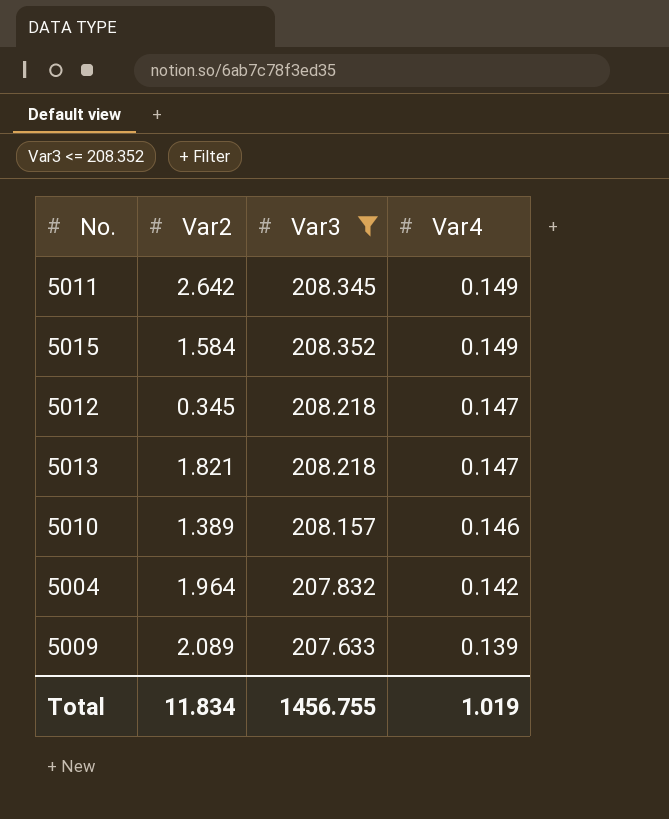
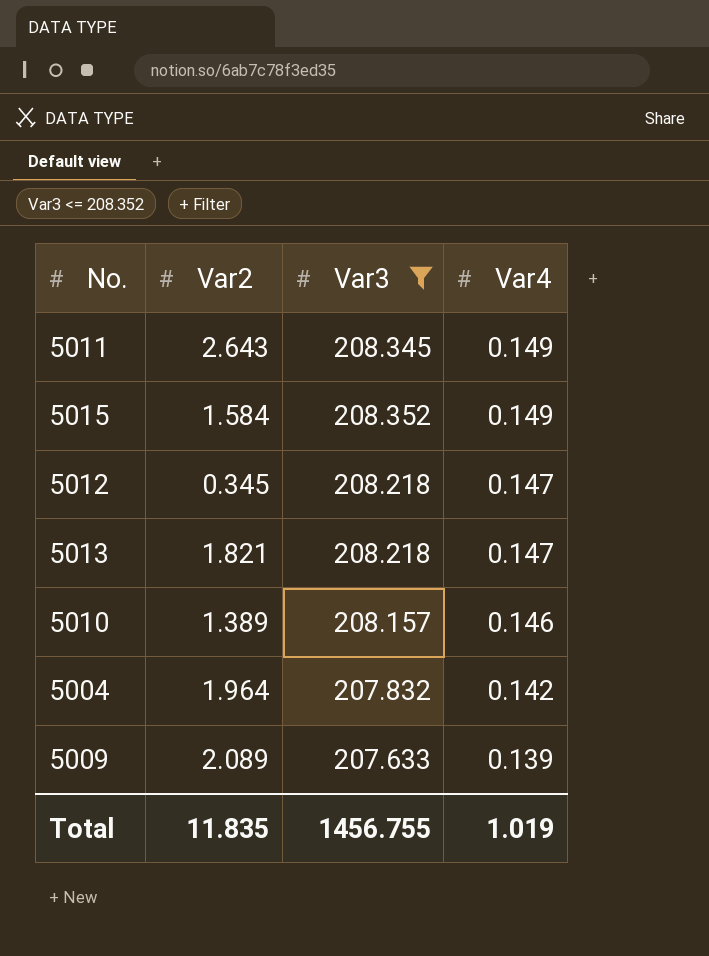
5011 | Var2: 2.642 -> 2.643
Total | Var2: 11.834 -> 11.835

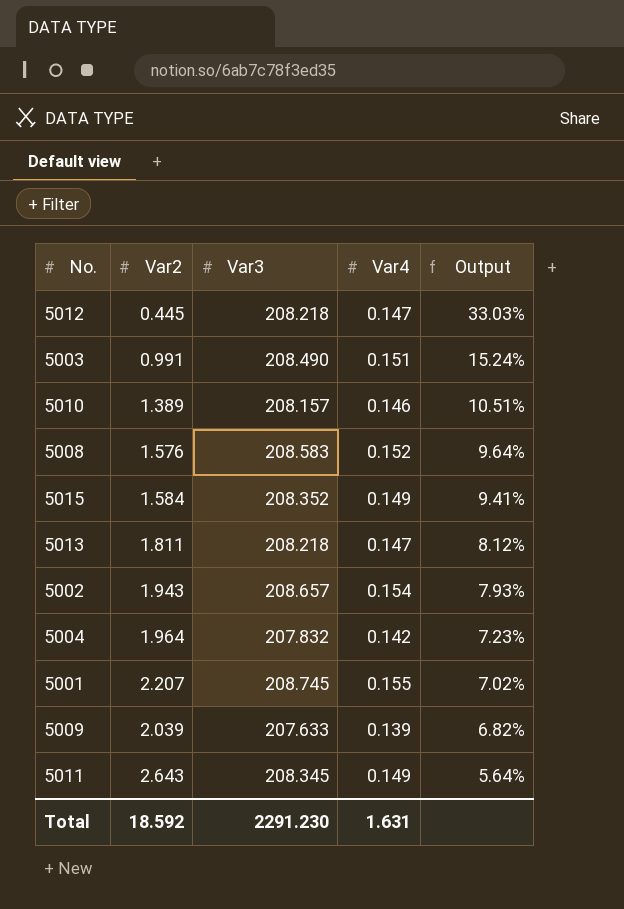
filter: Var3 <= 208.352 -> none
row order: Var4 descending -> Output descending
column Output | formula: none -> [Var4] / [Var2]
5012 | Var2: 0.345 -> 0.445
5013 | Var2: 1.821 -> 1.811
5009 | Var2: 2.089 -> 2.039
Total | Var2: 11.835 -> 18.592
Total | Var3: 1456.755 -> 2291.230
Total | Var4: 1.019 -> 1.631

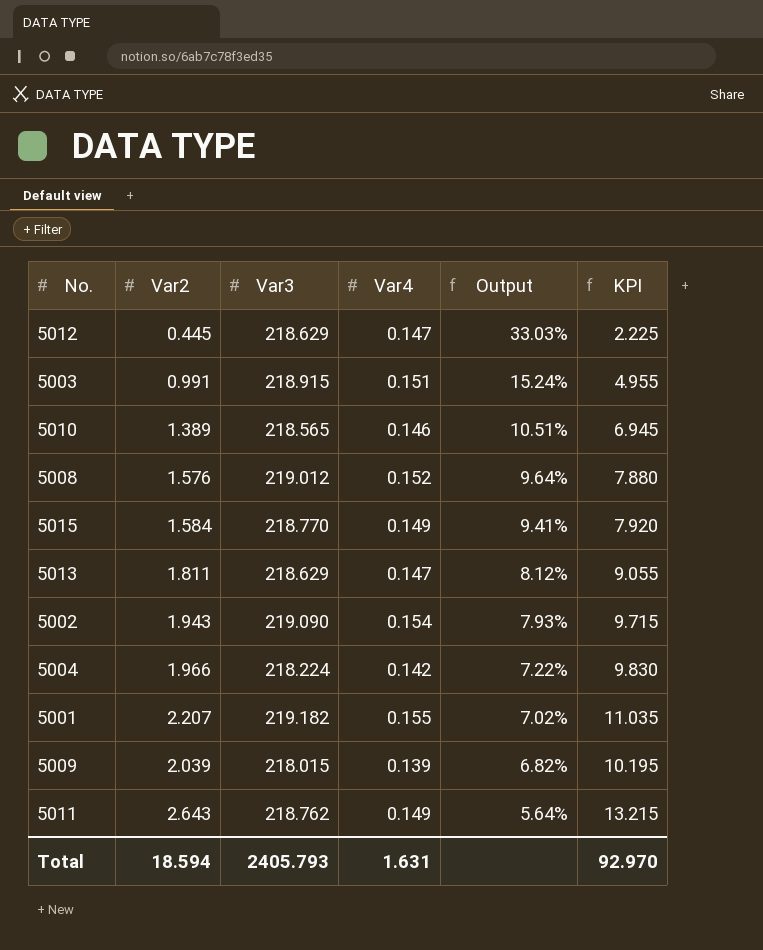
column KPI | formula: none -> [Var2] * 5
5012 | Var3: 208.218 -> 218.629
5003 | Var3: 208.490 -> 218.915
5010 | Var3: 208.157 -> 218.565
5008 | Var3: 208.583 -> 219.012
5015 | Var3: 208.352 -> 218.770
5013 | Var3: 208.218 -> 218.629
5002 | Var3: 208.657 -> 219.090
5004 | Var2: 1.964 -> 1.966
5004 | Var3: 207.832 -> 218.224
5004 | Output: 7.23% -> 7.22%
5001 | Var3: 208.745 -> 219.182
5009 | Var3: 207.633 -> 218.015
5011 | Var3: 208.345 -> 218.762
Total | Var2: 18.592 -> 18.594
Total | Var3: 2291.230 -> 2405.793

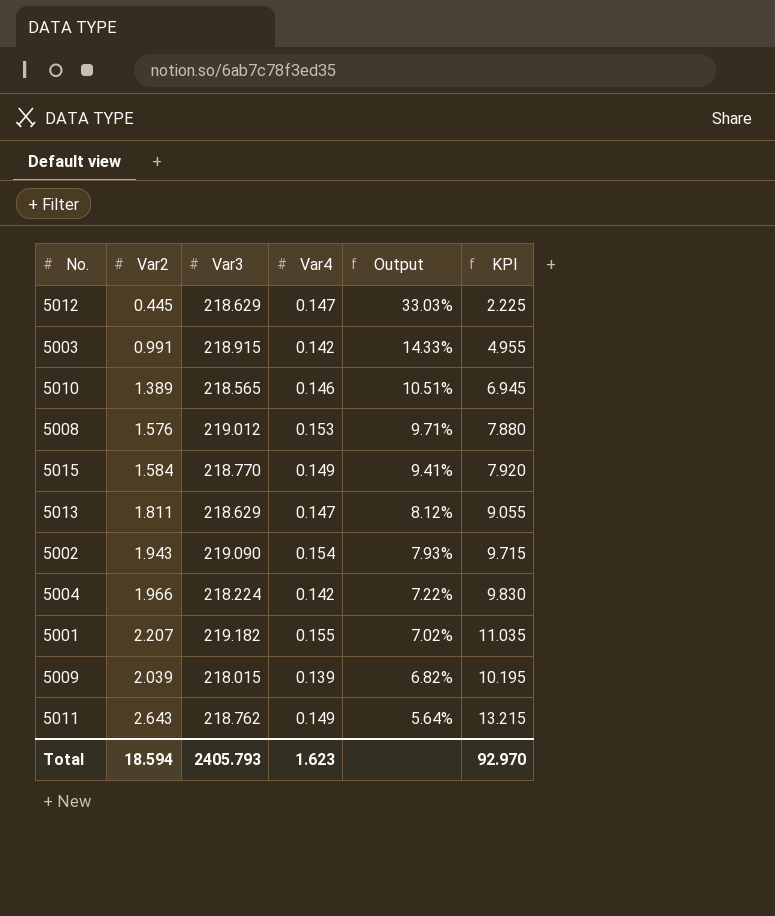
5003 | Var4: 0.151 -> 0.142
5003 | Output: 15.24% -> 14.33%
5008 | Var4: 0.152 -> 0.153
5008 | Output: 9.64% -> 9.71%
Total | Var4: 1.631 -> 1.623

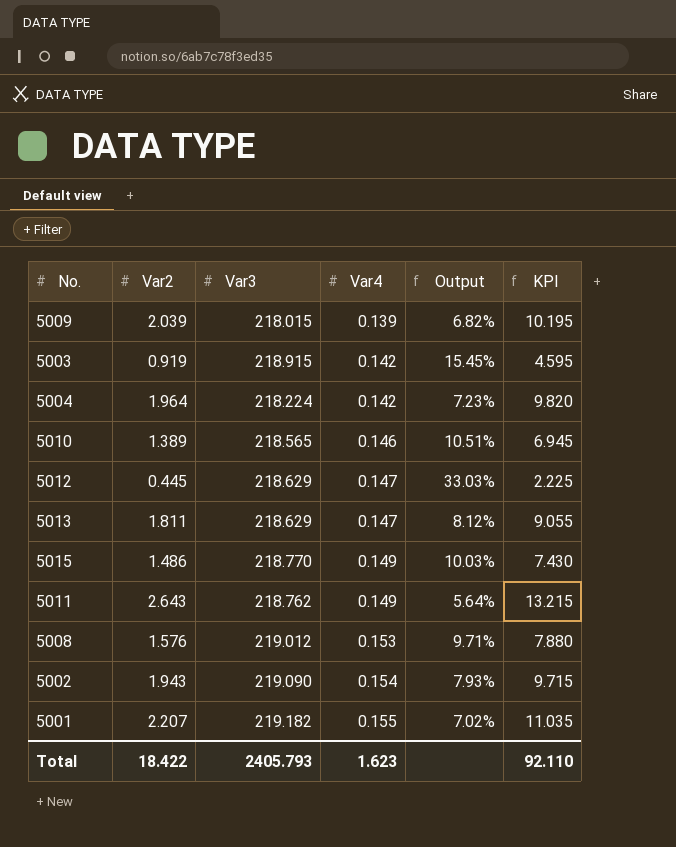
row order: Output descending -> Var4 ascending
5003 | Var2: 0.991 -> 0.919
5003 | Output: 14.33% -> 15.45%
5003 | KPI: 4.955 -> 4.595
5004 | Var2: 1.966 -> 1.964
5004 | Output: 7.22% -> 7.23%
5004 | KPI: 9.830 -> 9.820
5015 | Var2: 1.584 -> 1.486
5015 | Output: 9.41% -> 10.03%
5015 | KPI: 7.920 -> 7.430
Total | Var2: 18.594 -> 18.422
Total | KPI: 92.970 -> 92.110

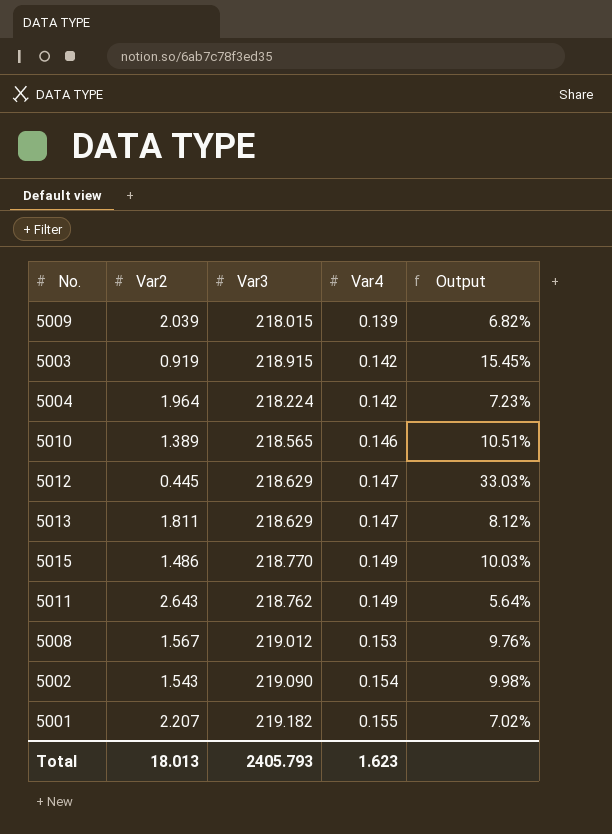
column KPI | formula: [Var2] * 5 -> none
5008 | Var2: 1.576 -> 1.567
5008 | Output: 9.71% -> 9.76%
5002 | Var2: 1.943 -> 1.543
5002 | Output: 7.93% -> 9.98%
Total | Var2: 18.422 -> 18.013

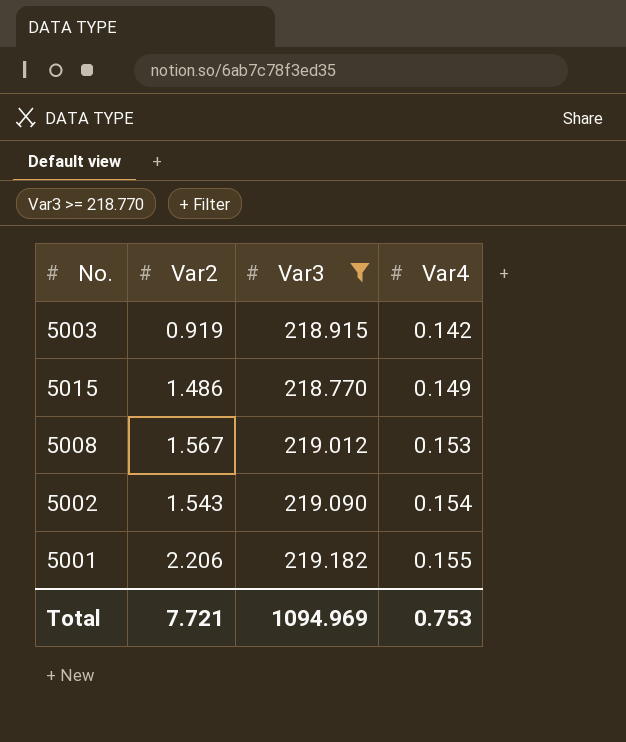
filter: none -> Var3 >= 218.770
column Output | formula: [Var4] / [Var2] -> none
5001 | Var2: 2.207 -> 2.206
Total | Var2: 18.013 -> 7.721
Total | Var3: 2405.793 -> 1094.969
Total | Var4: 1.623 -> 0.753

